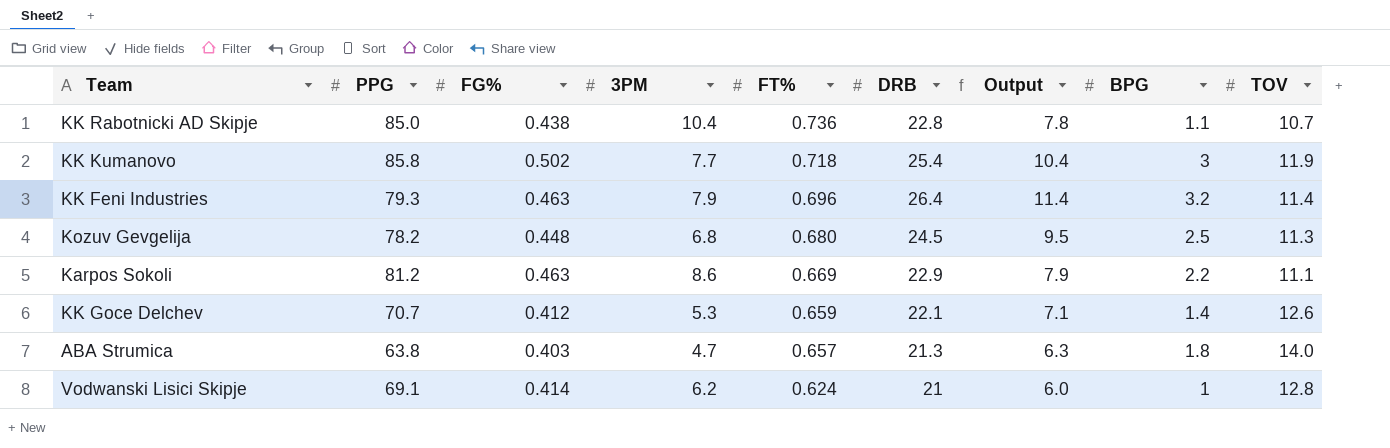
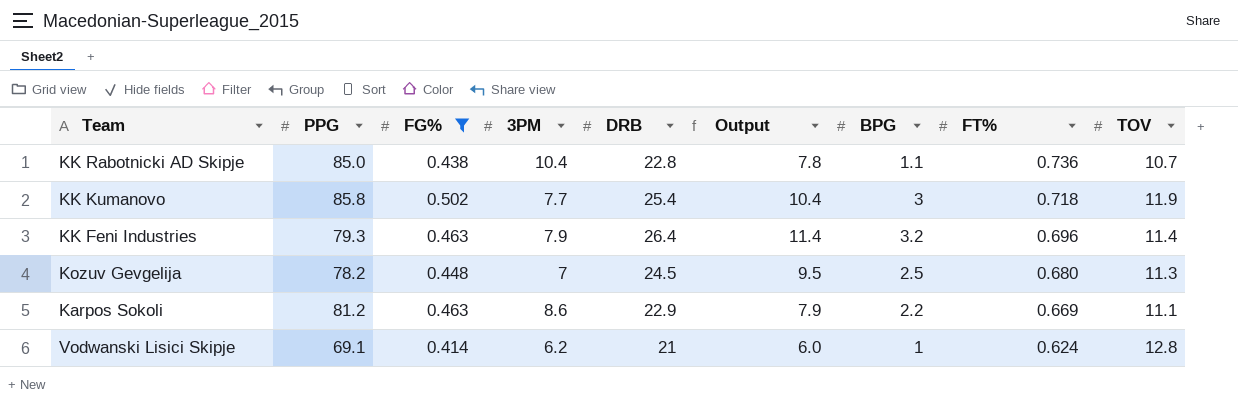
filter: none -> FG% >= 0.414
column FT% | position: 5 -> 8
Kozuv Gevgelija | 3PM: 6.8 -> 7

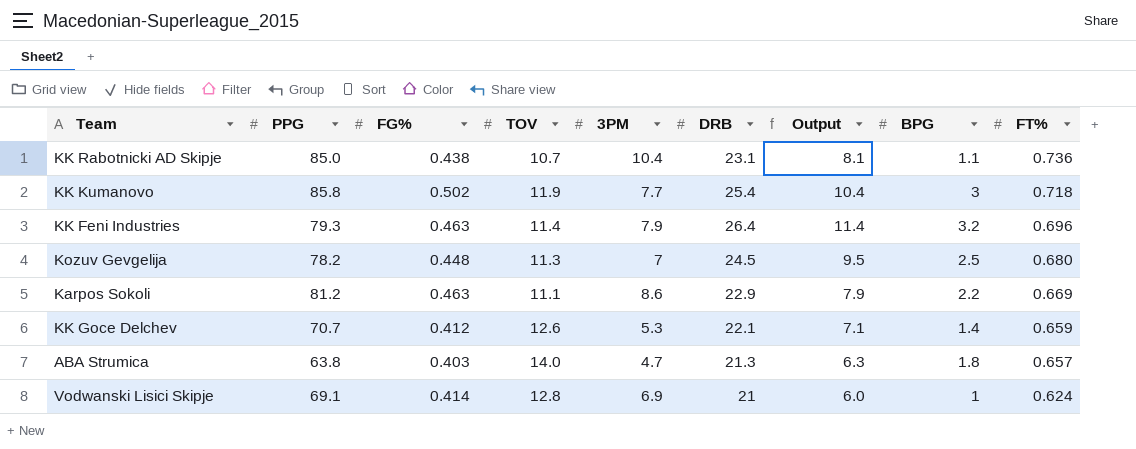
filter: FG% >= 0.414 -> none
column TOV | position: 9 -> 4
KK Rabotnicki AD Skipje | DRB: 22.8 -> 23.1
KK Rabotnicki AD Skipje | Output: 7.8 -> 8.1
Vodwanski Lisici Skipje | 3PM: 6.2 -> 6.9

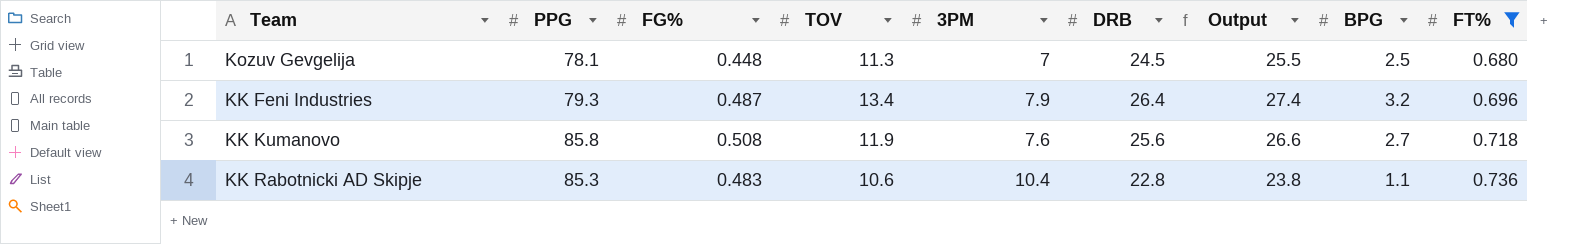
filter: none -> FT% >= 0.680
row order: FT% descending -> FT% ascending
column Output | formula: [DRB] - 15 -> [DRB] + 1
Kozuv Gevgelija | PPG: 78.2 -> 78.1
KK Feni Industries | FG%: 0.463 -> 0.487
KK Feni Industries | TOV: 11.4 -> 13.4
KK Kumanovo | FG%: 0.502 -> 0.508
KK Kumanovo | 3PM: 7.7 -> 7.6
KK Kumanovo | DRB: 25.4 -> 25.6
KK Kumanovo | BPG: 3 -> 2.7
KK Rabotnicki AD Skipje | PPG: 85.0 -> 85.3
KK Rabotnicki AD Skipje | FG%: 0.438 -> 0.483
KK Rabotnicki AD Skipje | TOV: 10.7 -> 10.6
KK Rabotnicki AD Skipje | DRB: 23.1 -> 22.8

